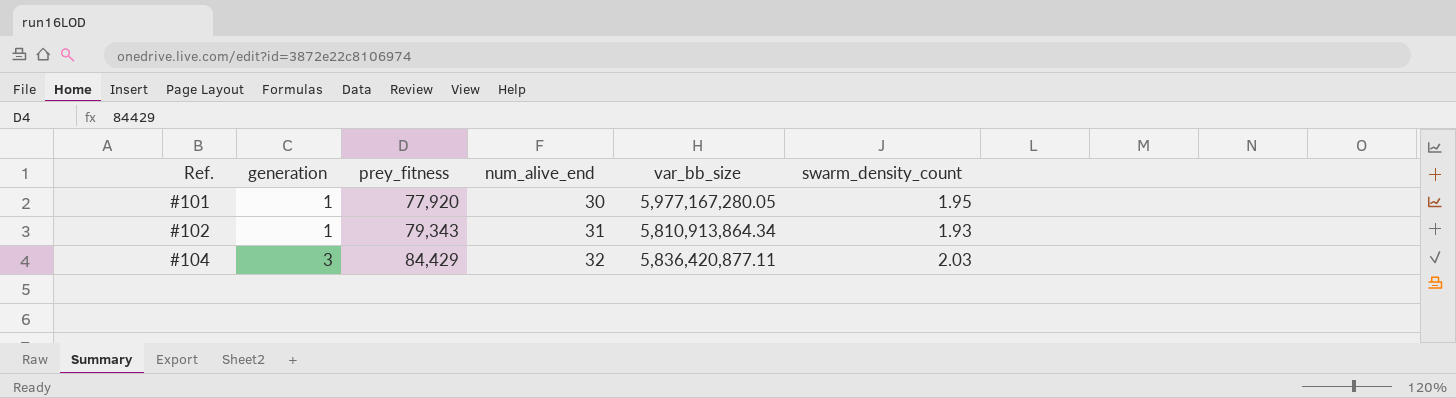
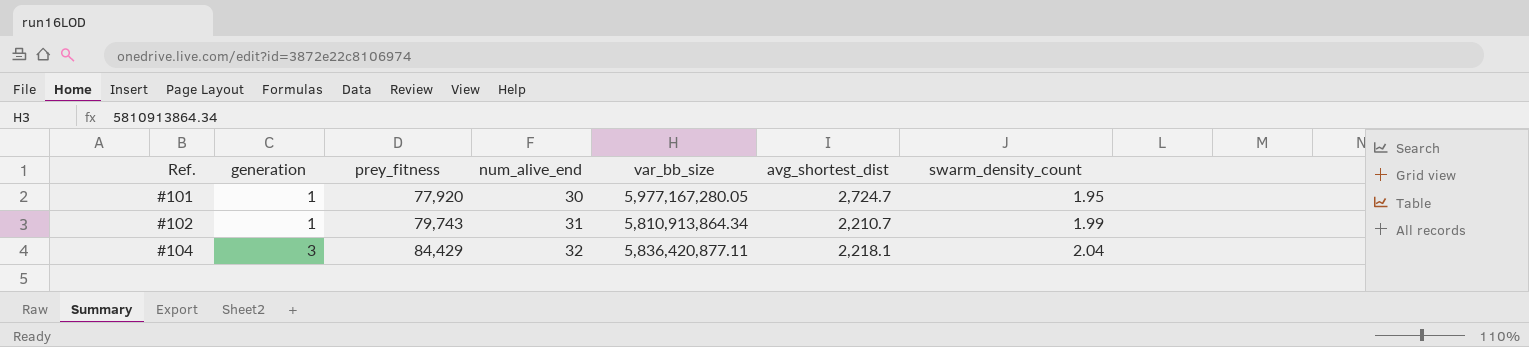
column avg_shortest_dist | position: none -> 6
#102 | prey_fitness: 79,343 -> 79,743
#102 | swarm_density_count: 1.93 -> 1.99
#104 | swarm_density_count: 2.03 -> 2.04

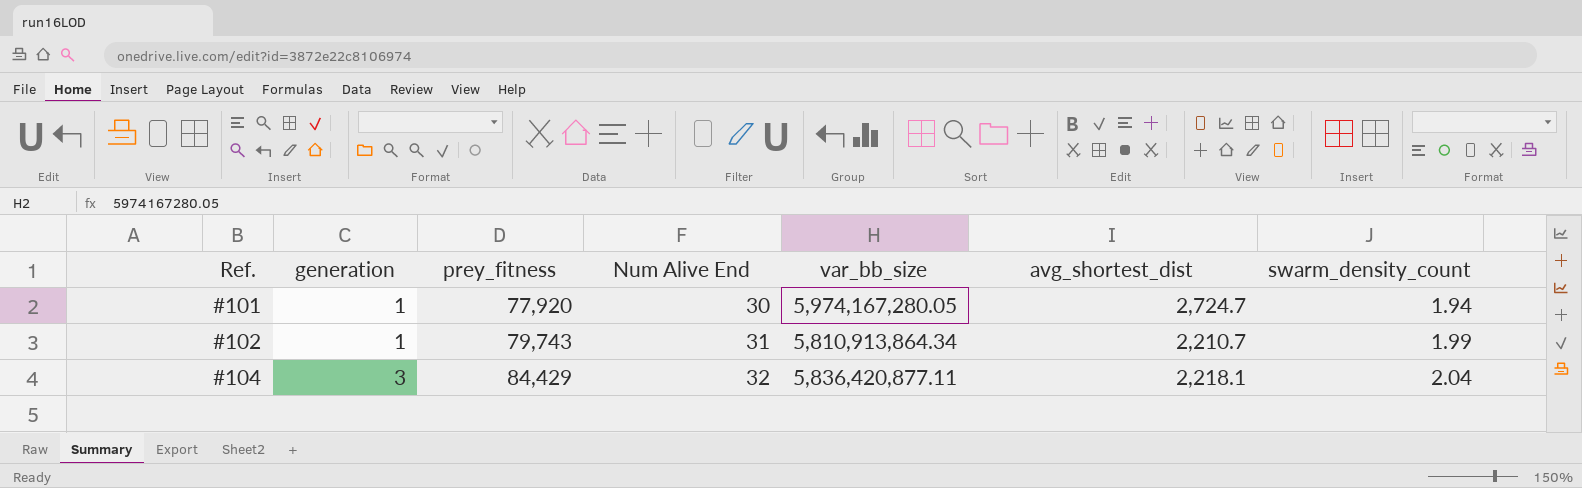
column name: num_alive_end -> Num Alive End
#101 | var_bb_size: 5,977,167,280.05 -> 5,974,167,280.05
#101 | swarm_density_count: 1.95 -> 1.94

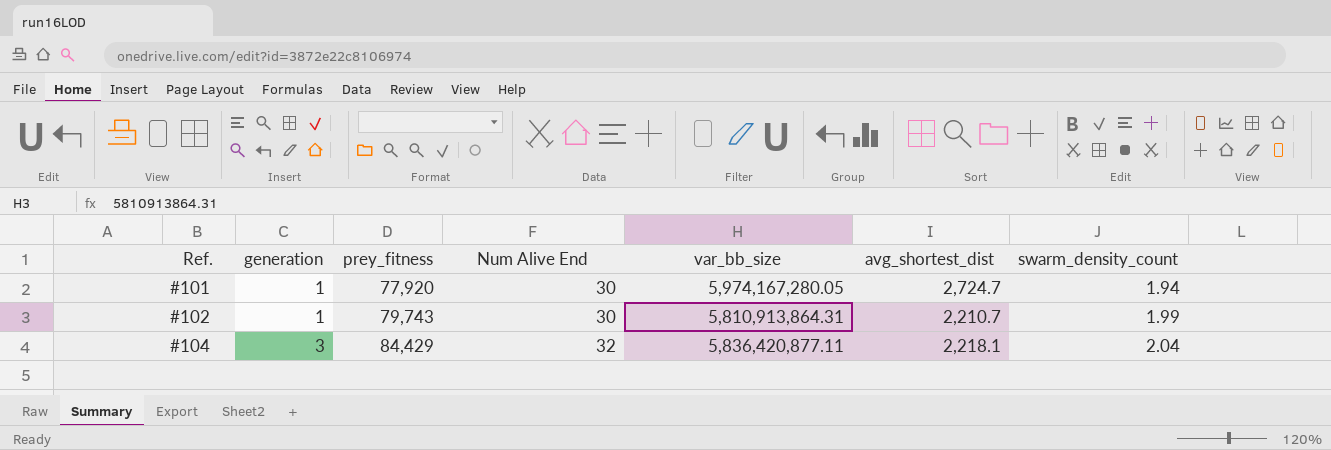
#102 | Num Alive End: 31 -> 30
#102 | var_bb_size: 5,810,913,864.34 -> 5,810,913,864.31

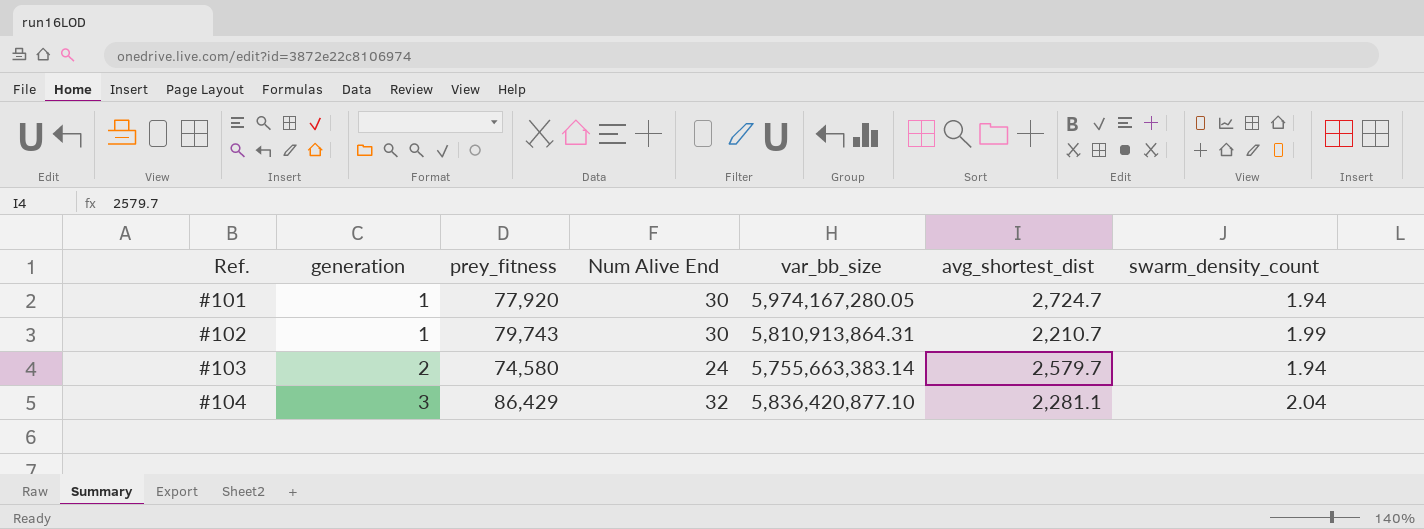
row #103: none -> 2 | 74,580 | 24 | 5,755,663,383.14 | 2,579.7 | 1.94
#104 | prey_fitness: 84,429 -> 86,429
#104 | var_bb_size: 5,836,420,877.11 -> 5,836,420,877.10
#104 | avg_shortest_dist: 2,218.1 -> 2,281.1

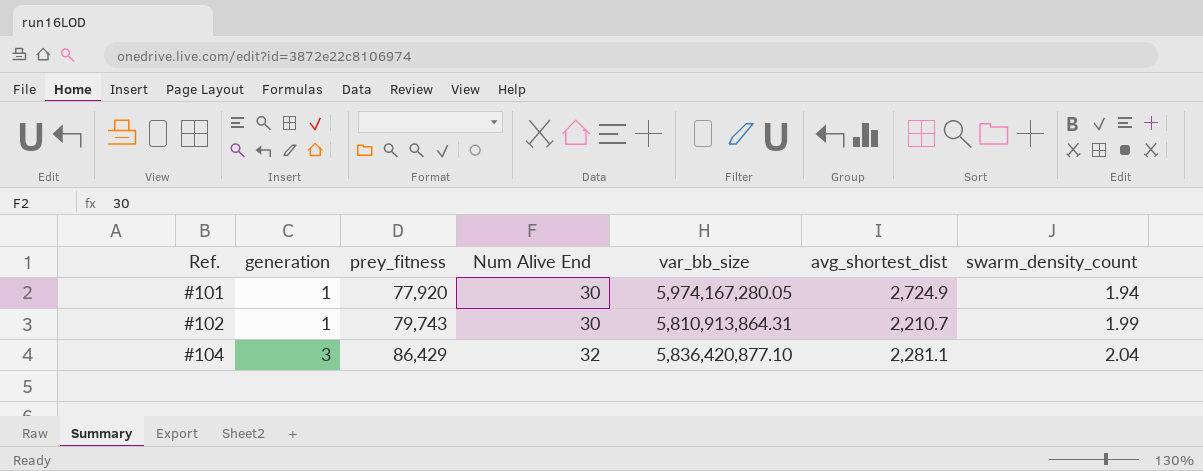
row #103: 2 | 74,580 | 24 | 5,755,663,383.14 | 2,579.7 | 1.94 -> none
#101 | avg_shortest_dist: 2,724.7 -> 2,724.9

